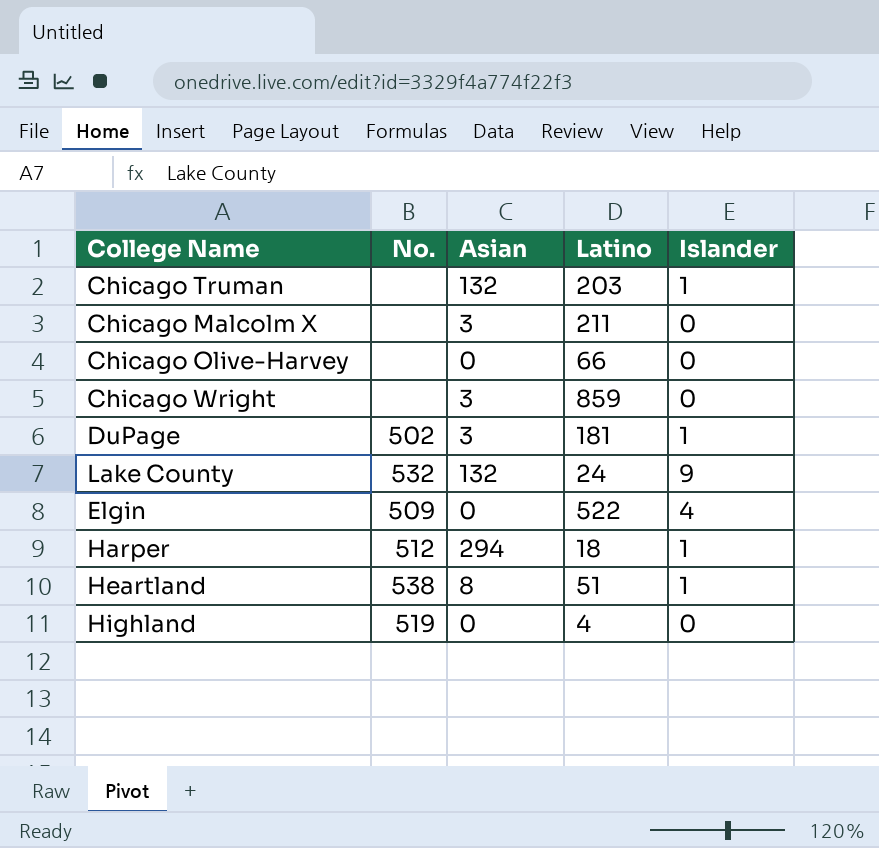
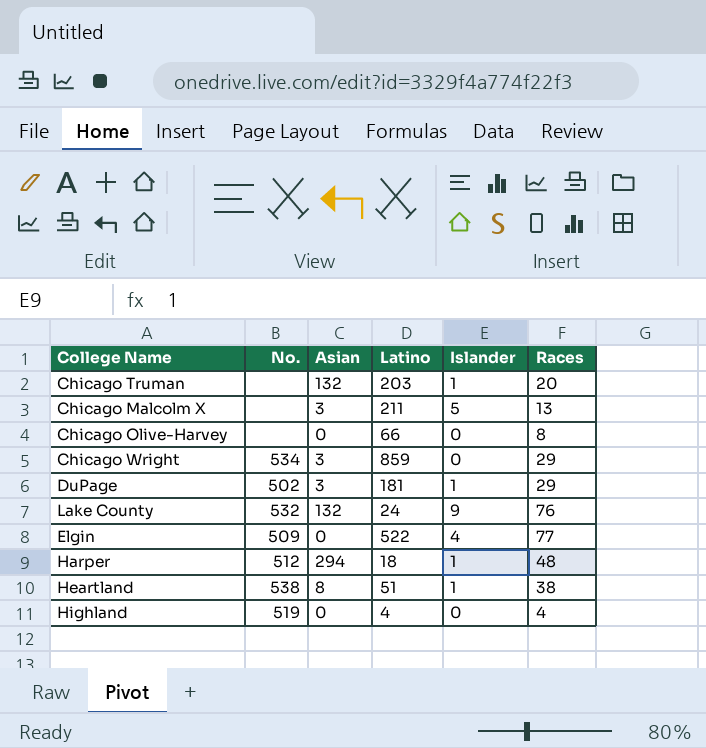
column Races | position: none -> 6
Chicago Malcolm X | Islander: 0 -> 5
Chicago Wright | No.: none -> 534

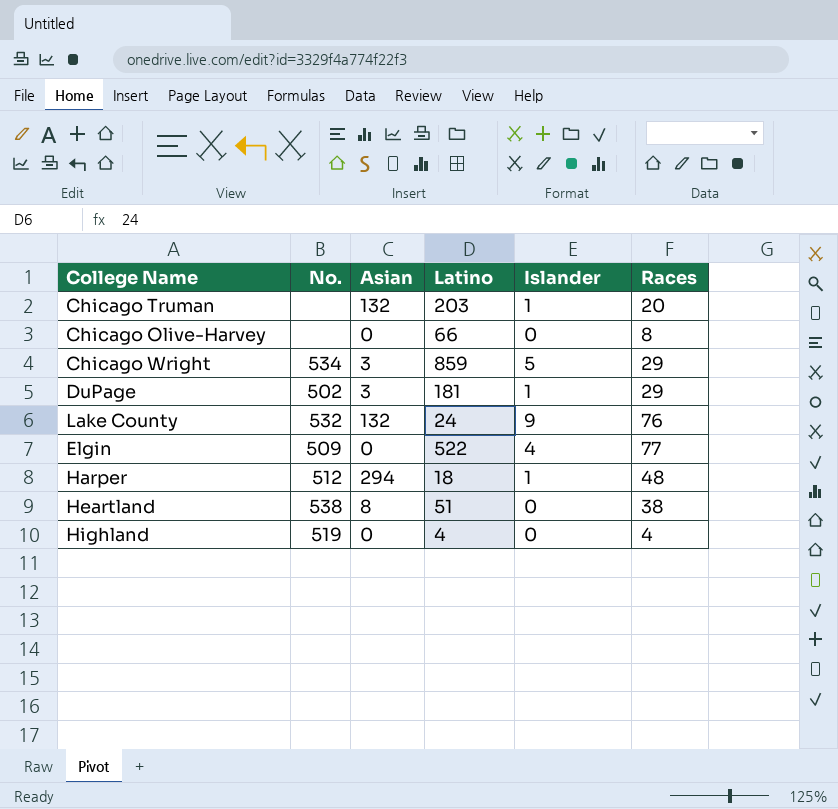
row Chicago Malcolm X: none | 3 | 211 | 5 | 13 -> none
Chicago Wright | Islander: 0 -> 5
Heartland | Islander: 1 -> 0

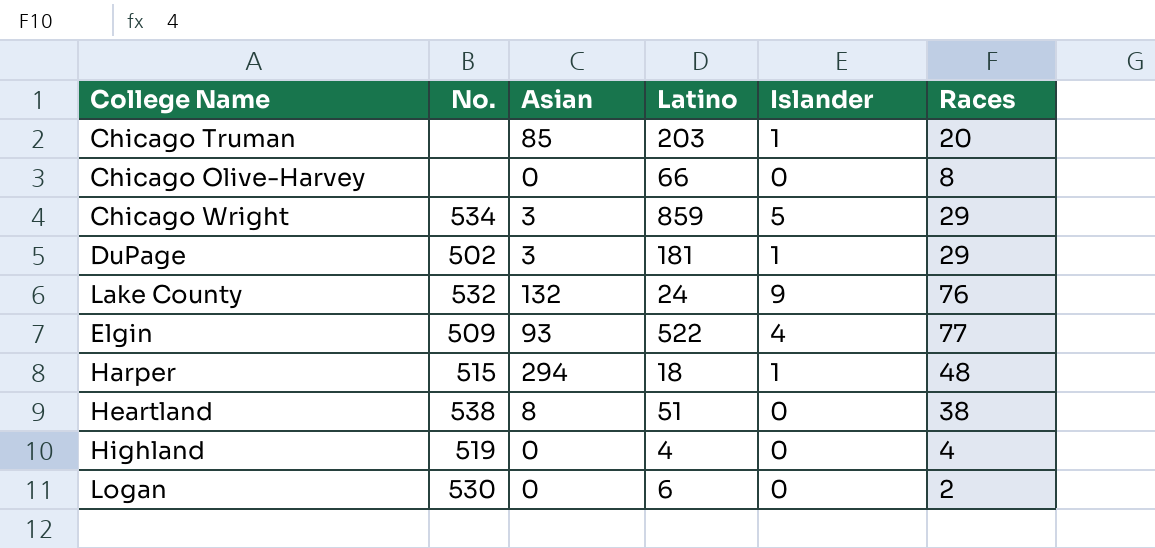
Chicago Truman | Asian: 132 -> 85
Elgin | Asian: 0 -> 93
Harper | No.: 512 -> 515
row Logan: none -> 530 | 0 | 6 | 0 | 2

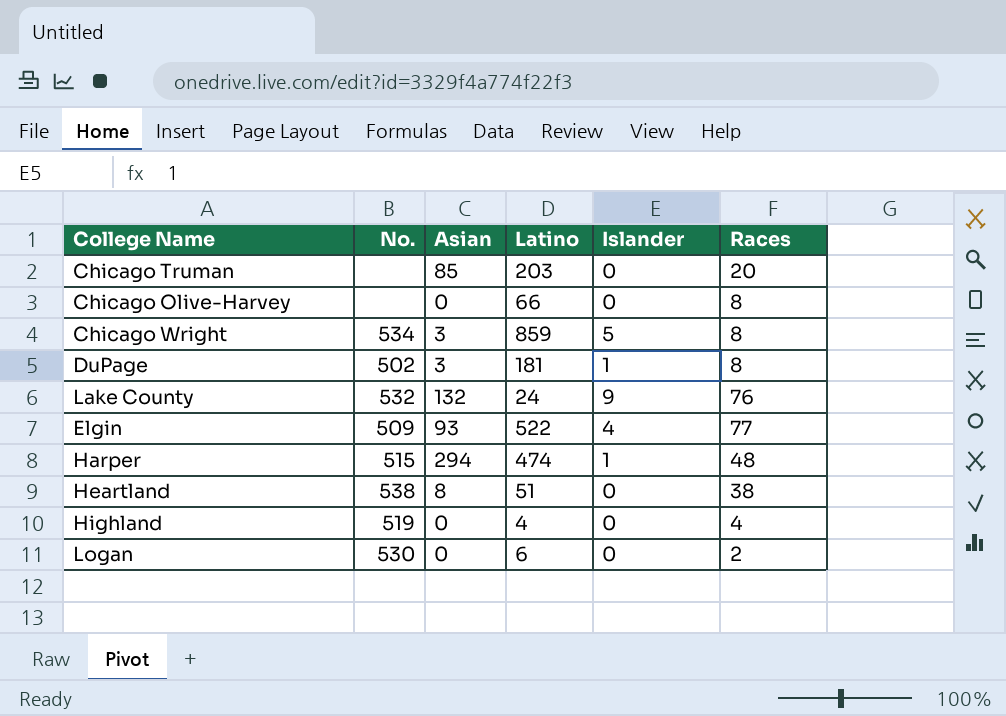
Chicago Truman | Islander: 1 -> 0
Chicago Wright | Races: 29 -> 8
DuPage | Races: 29 -> 8
Harper | Latino: 18 -> 474

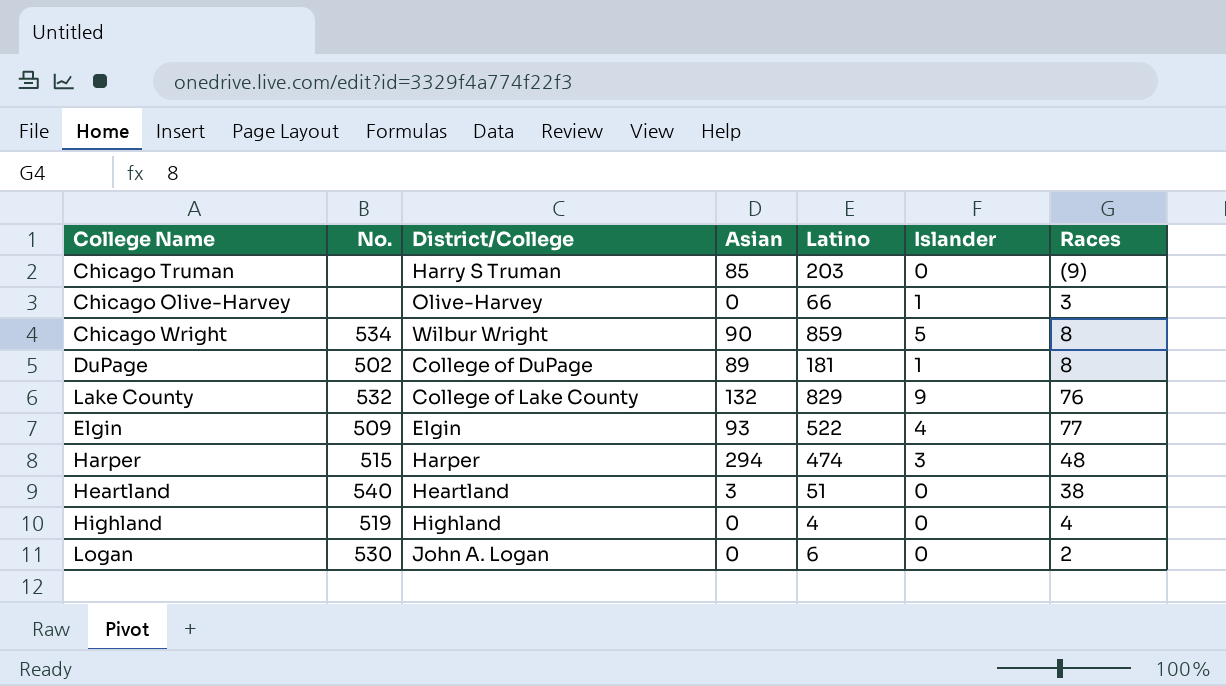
column District/College | position: none -> 3
Chicago Truman | Races: 20 -> (9)
Chicago Olive-Harvey | Islander: 0 -> 1
Chicago Olive-Harvey | Races: 8 -> 3
Chicago Wright | Asian: 3 -> 90
DuPage | Asian: 3 -> 89
Lake County | Latino: 24 -> 829
Harper | Islander: 1 -> 3
Heartland | No.: 538 -> 540
Heartland | Asian: 8 -> 3

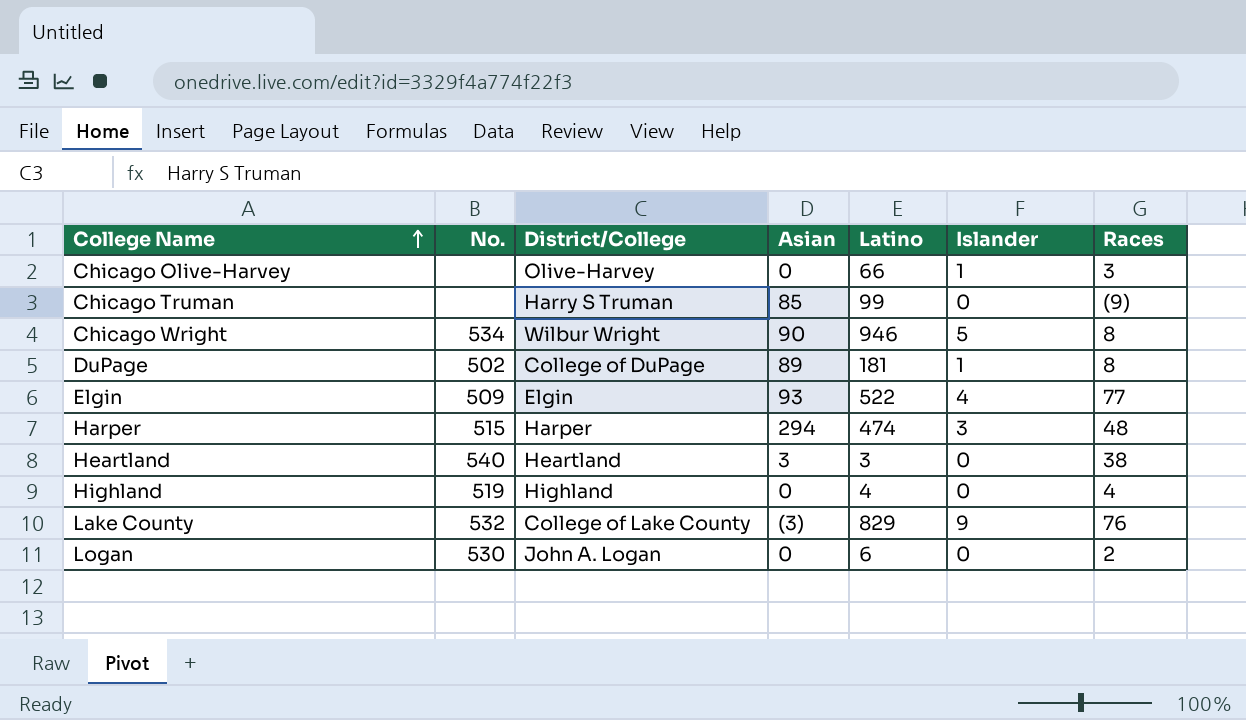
row order: none -> College Name ascending
Chicago Truman | Latino: 203 -> 99
Chicago Wright | Latino: 859 -> 946
Heartland | Latino: 51 -> 3
Lake County | Asian: 132 -> (3)

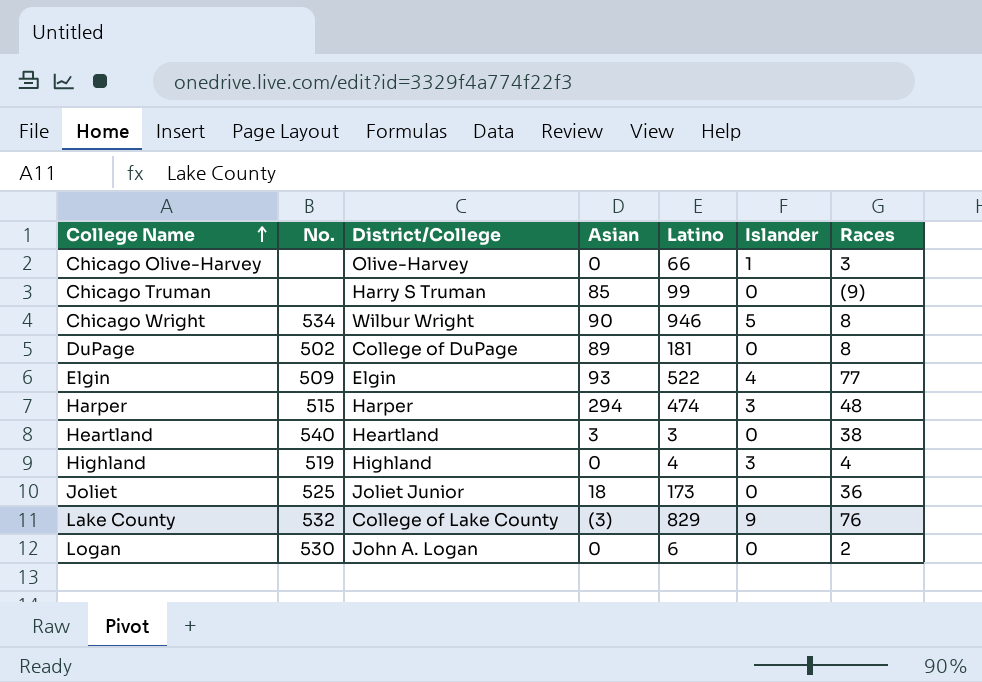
DuPage | Islander: 1 -> 0
Highland | Islander: 0 -> 3
row Joliet: none -> 525 | Joliet Junior | 18 | 173 | 0 | 36

